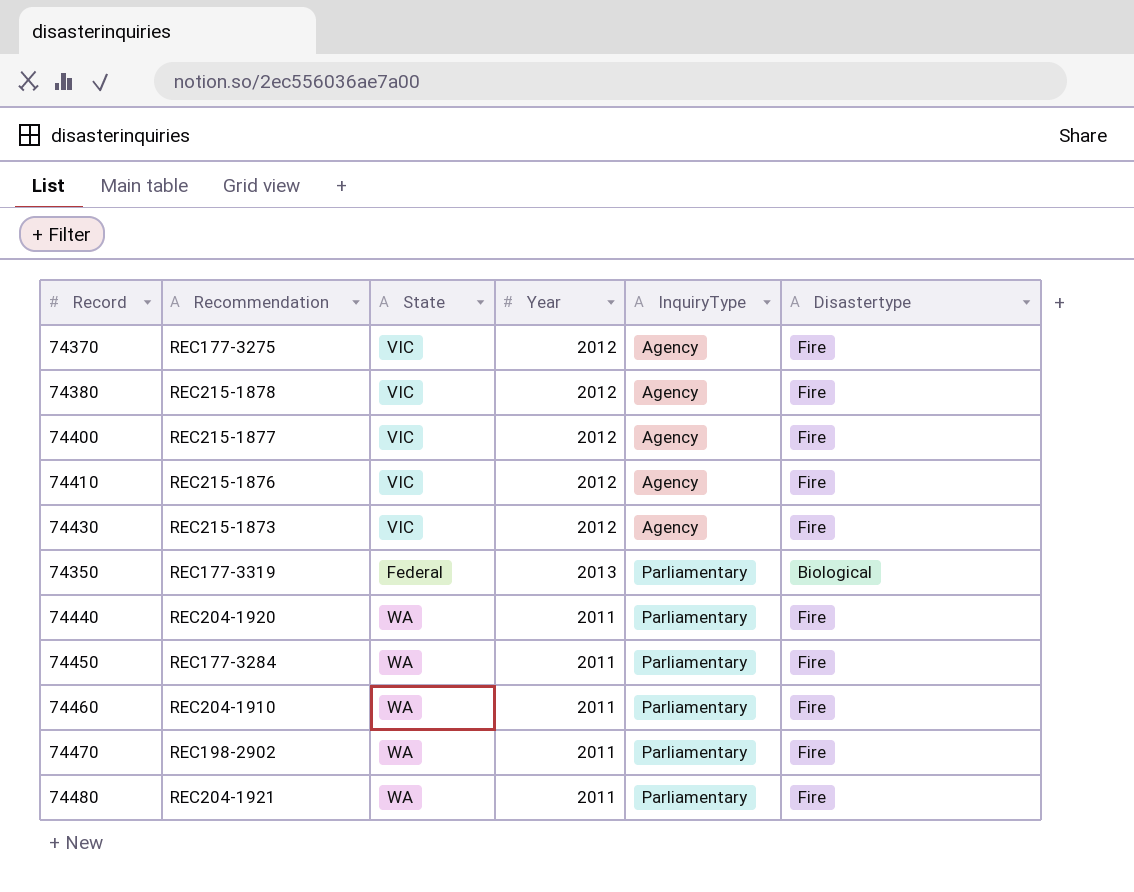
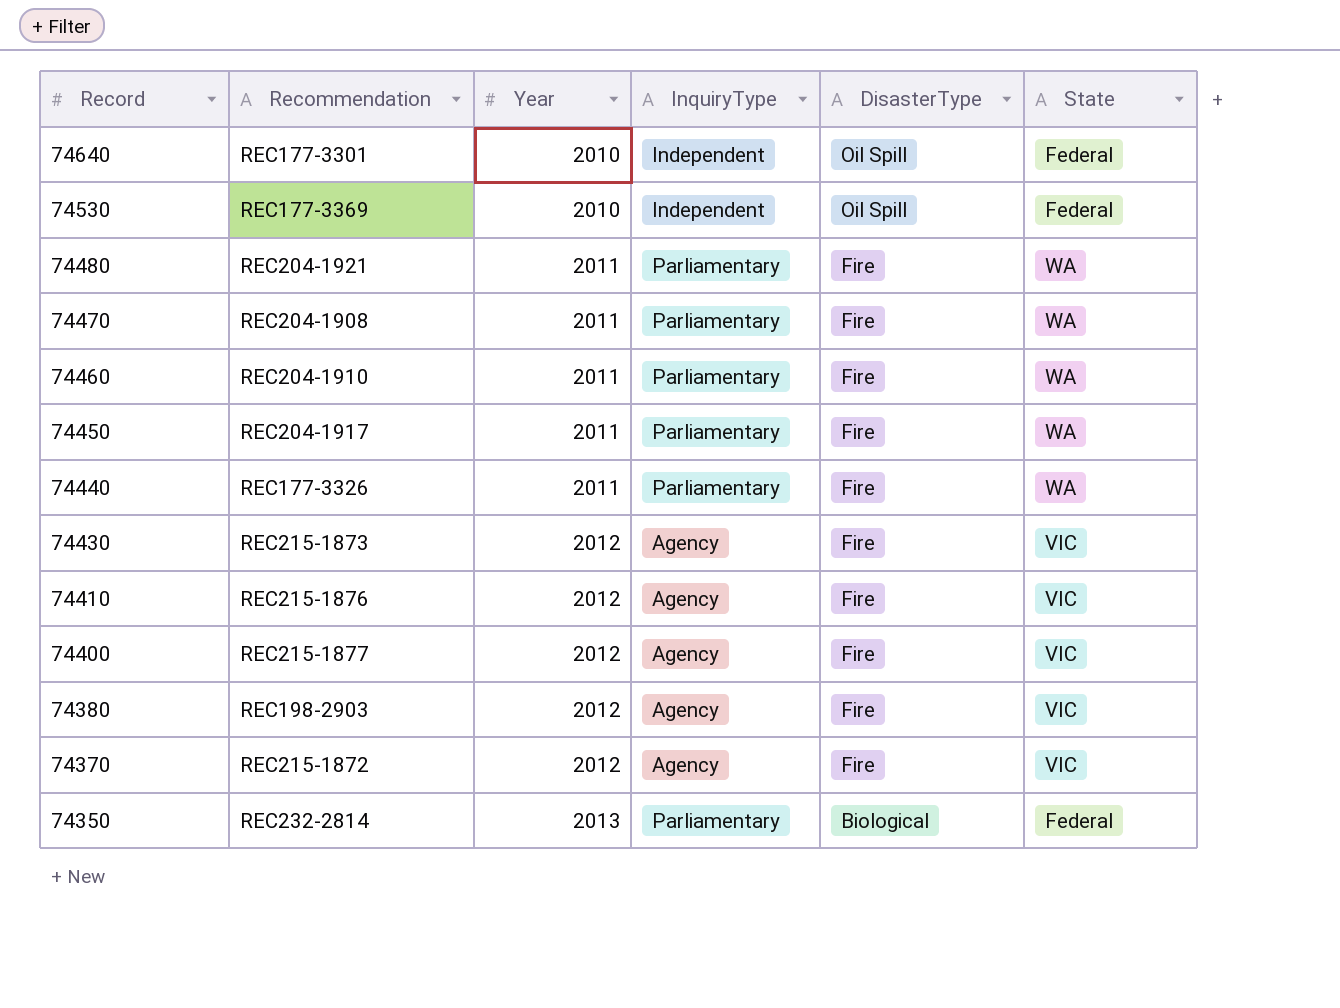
row order: InquiryType ascending -> Record descending
column name: Disastertype -> DisasterType
column State | position: 3 -> 6
row 74640: none -> REC177-3301 | 2010 | Independent | Oil Spill | Federal
row 74530: none -> REC177-3369 | 2010 | Independent | Oil Spill | Federal
74470 | Recommendation: REC198-2902 -> REC204-1908
74450 | Recommendation: REC177-3284 -> REC204-1917
74440 | Recommendation: REC204-1920 -> REC177-3326
74380 | Recommendation: REC215-1878 -> REC198-2903
74370 | Recommendation: REC177-3275 -> REC215-1872
74350 | Recommendation: REC177-3319 -> REC232-2814

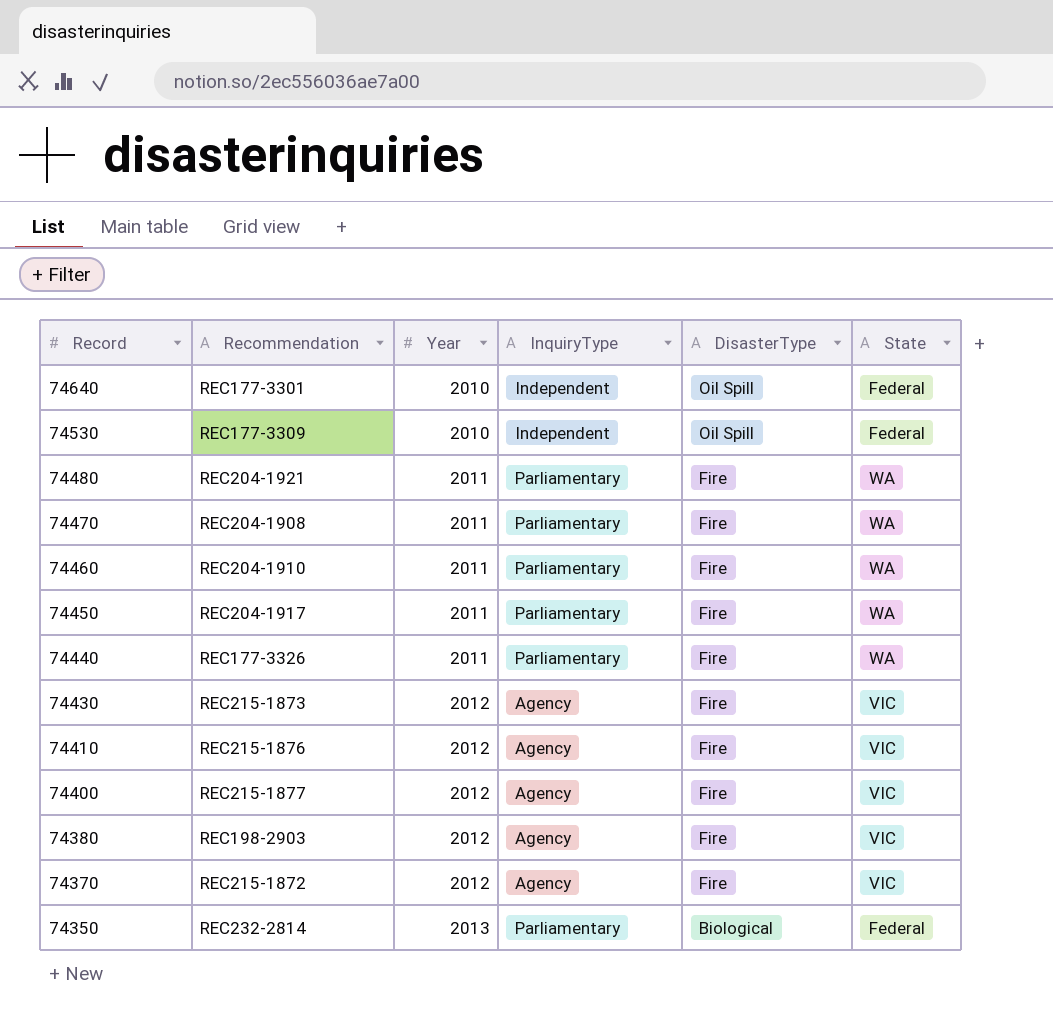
74530 | Recommendation: REC177-3369 -> REC177-3309

